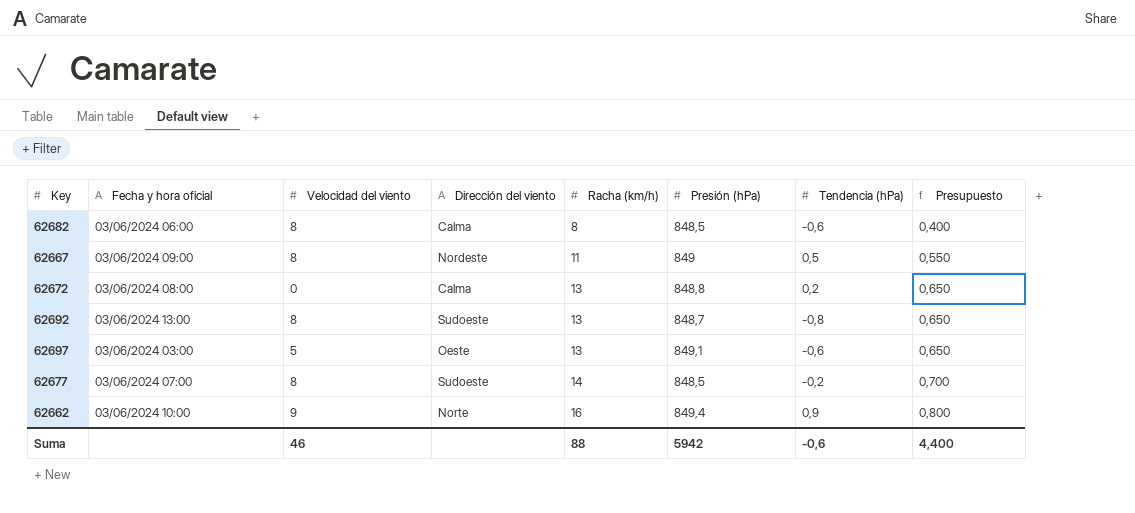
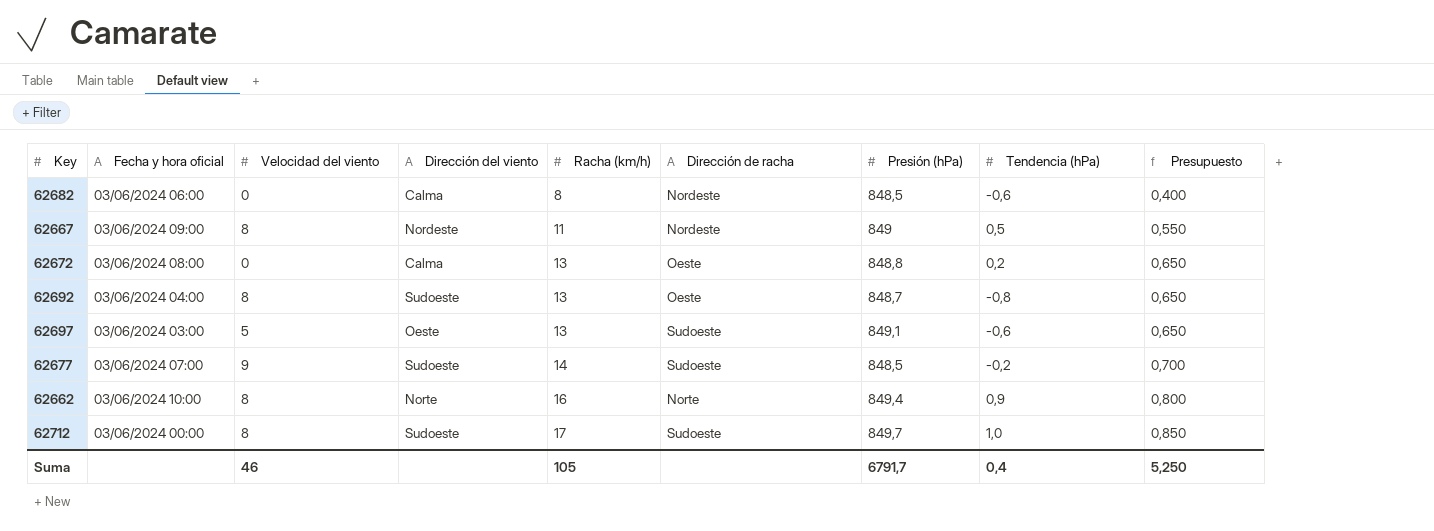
column Dirección de racha | position: none -> 6
62682 | Velocidad del viento: 8 -> 0
62692 | Fecha y hora oficial: 03/06/2024 13:00 -> 03/06/2024 04:00
62677 | Velocidad del viento: 8 -> 9
62662 | Velocidad del viento: 9 -> 8
row 62712: none -> 03/06/2024 00:00 | 8 | Sudoeste | 17 | Sudoeste | 849,7 | 1,0 | 0,850
Suma | Racha (km/h): 88 -> 105
Suma | Presión (hPa): 5942 -> 6791,7
Suma | Tendencia (hPa): -0,6 -> 0,4
Suma | Presupuesto: 4,400 -> 5,250

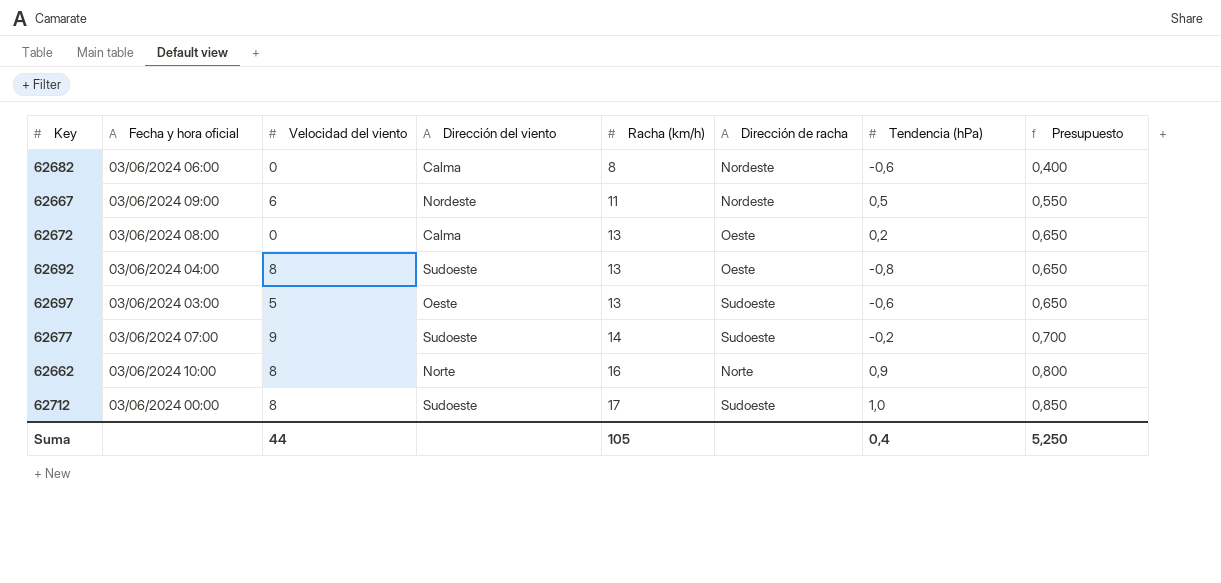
column Presión (hPa) | position: 7 -> none
62667 | Velocidad del viento: 8 -> 6
Suma | Velocidad del viento: 46 -> 44

